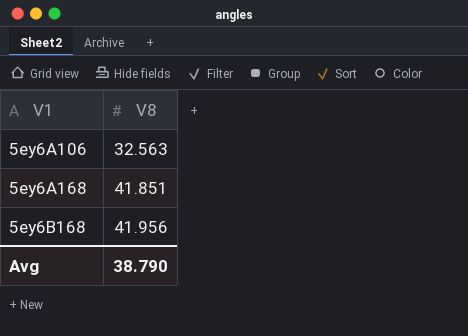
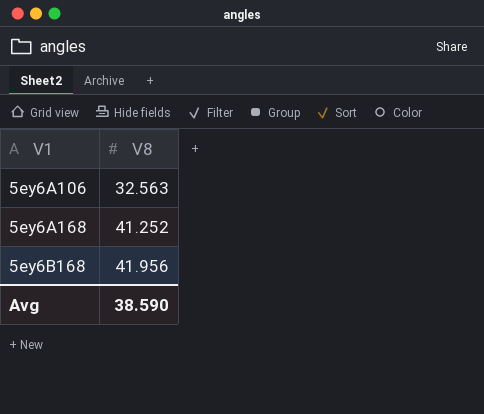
5ey6A168 | V8: 41.851 -> 41.252
Avg | V8: 38.790 -> 38.590

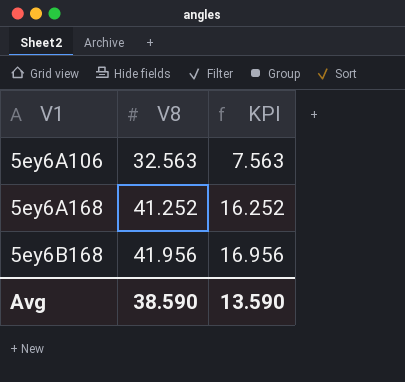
column KPI | formula: none -> [V8] - 25

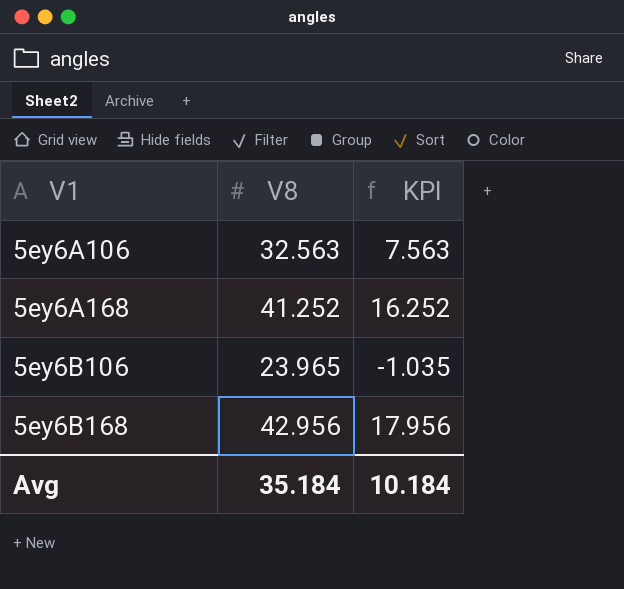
row 5ey6B106: none -> 23.965 | -1.035
5ey6B168 | V8: 41.956 -> 42.956
5ey6B168 | KPI: 16.956 -> 17.956
Avg | V8: 38.590 -> 35.184
Avg | KPI: 13.590 -> 10.184

